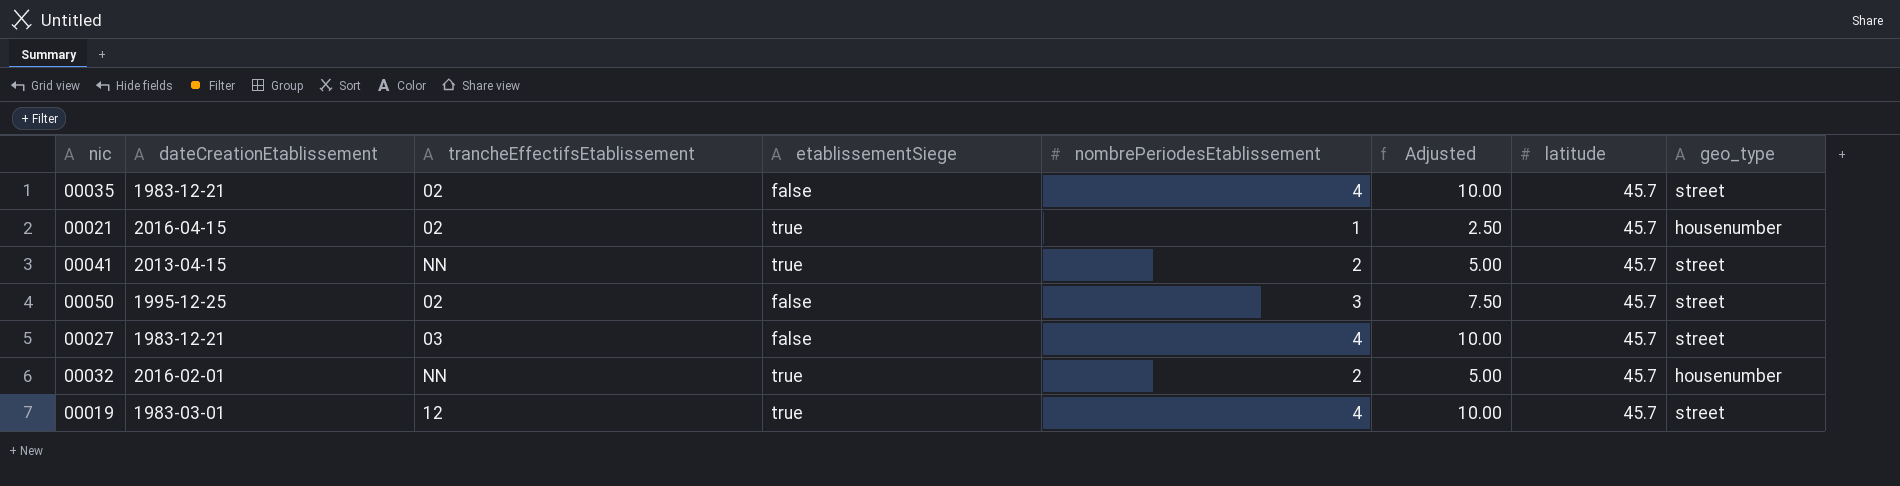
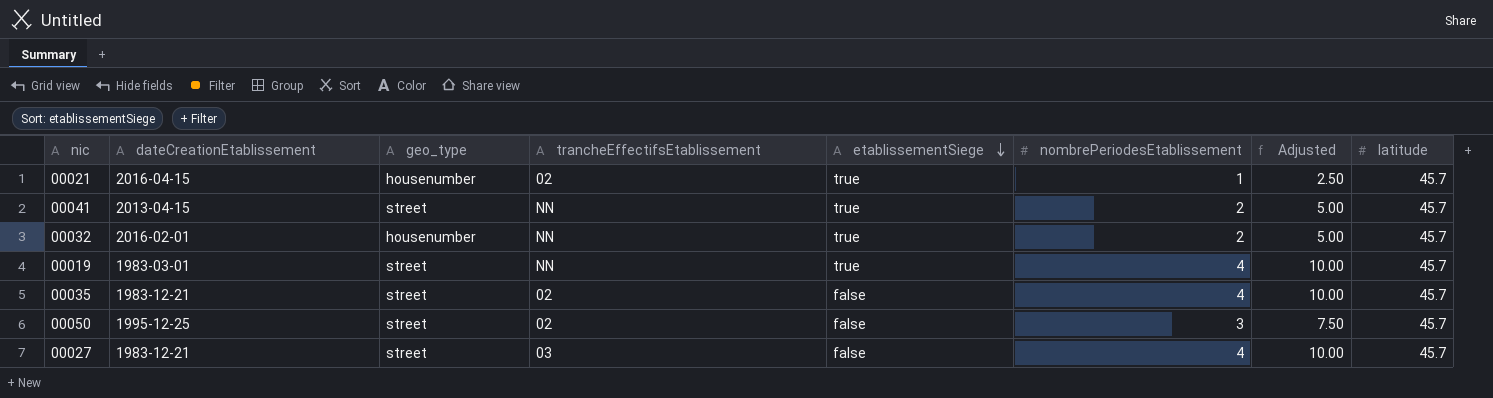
row order: none -> etablissementSiege descending
column geo_type | position: 8 -> 3
00019 | trancheEffectifsEtablissement: 12 -> NN

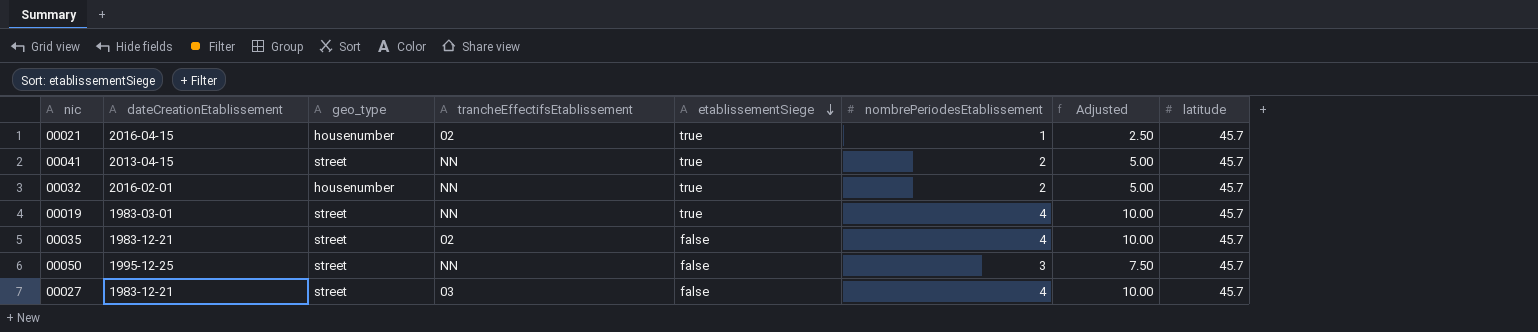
00050 | trancheEffectifsEtablissement: 02 -> NN

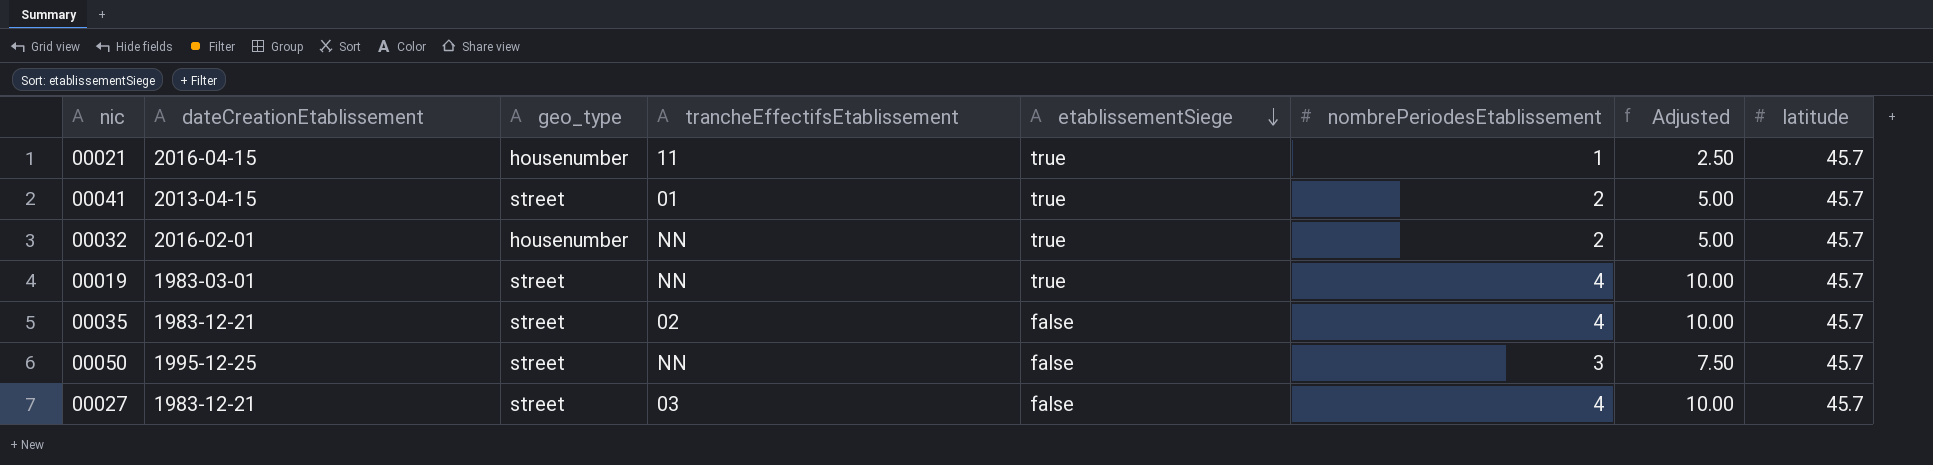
00021 | trancheEffectifsEtablissement: 02 -> 11
00041 | trancheEffectifsEtablissement: NN -> 01

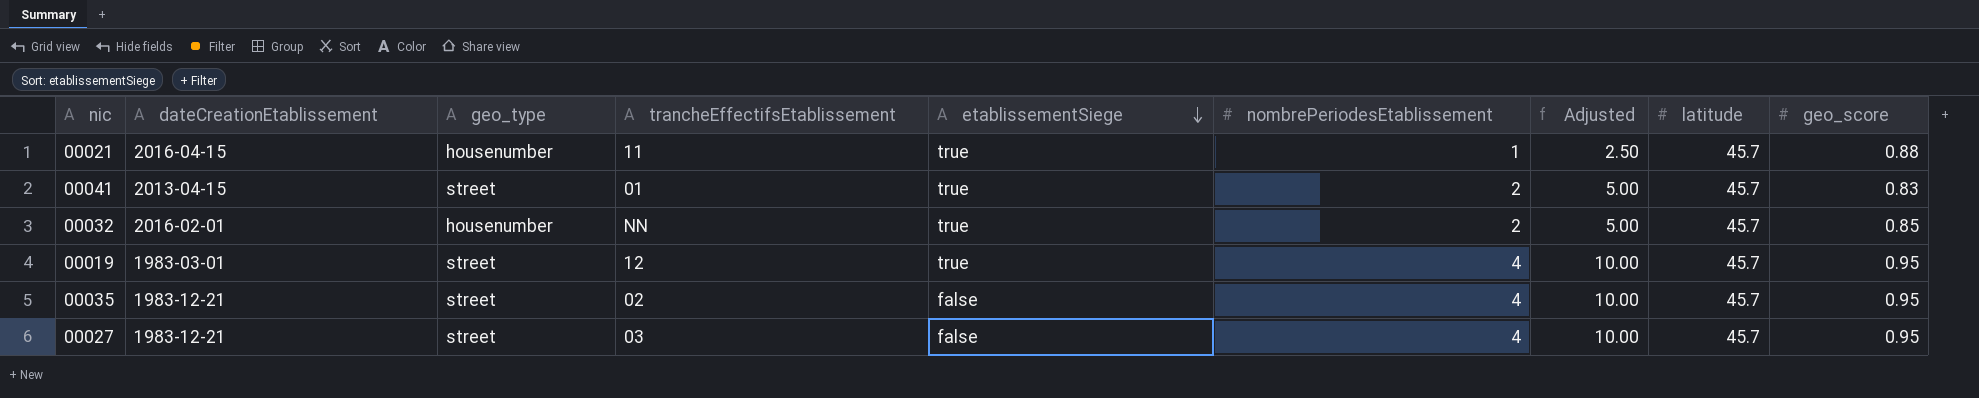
column geo_score | position: none -> 9
row 00050: 1995-12-25 | street | NN | false | 3 | 7.50 | 45.7 -> none
00019 | trancheEffectifsEtablissement: NN -> 12

